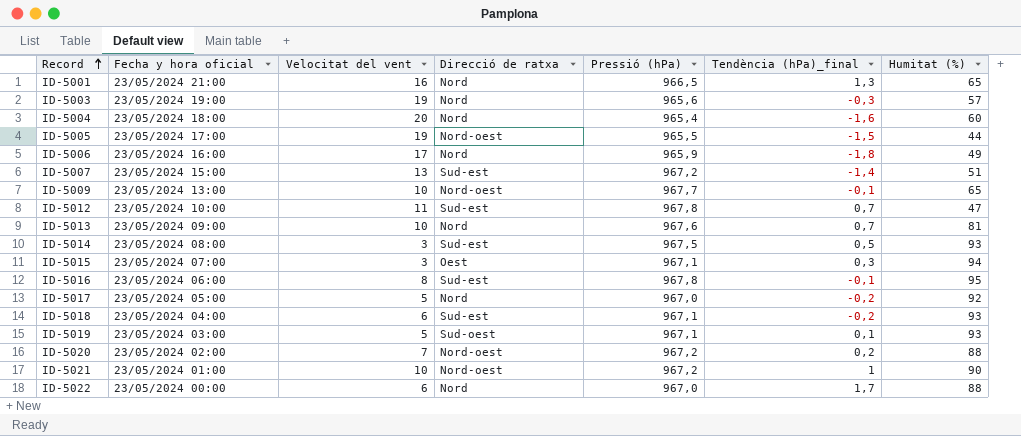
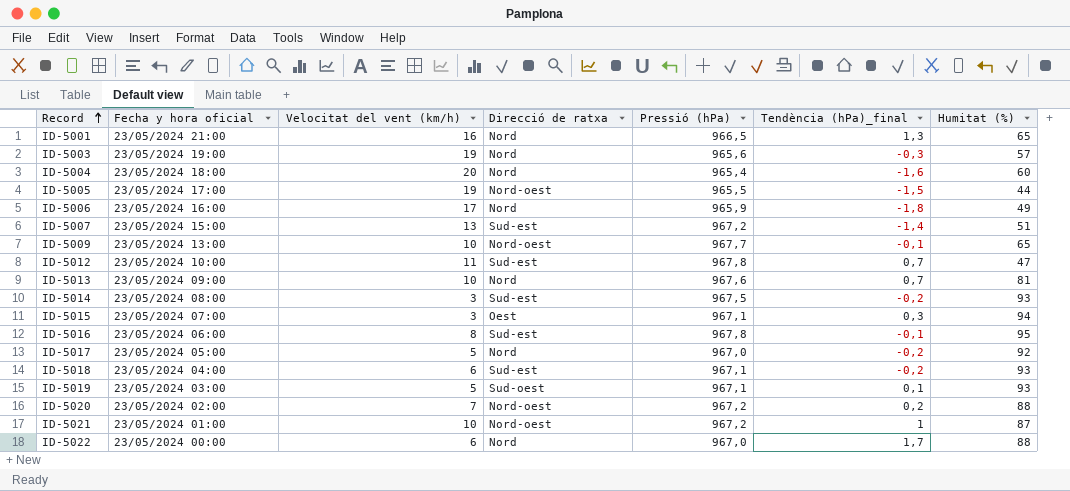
column name: Velocitat del vent -> Velocitat del vent (km/h)
ID-5014 | Tendència (hPa)_final: 0,5 -> -0,2
ID-5021 | Humitat (%): 90 -> 87

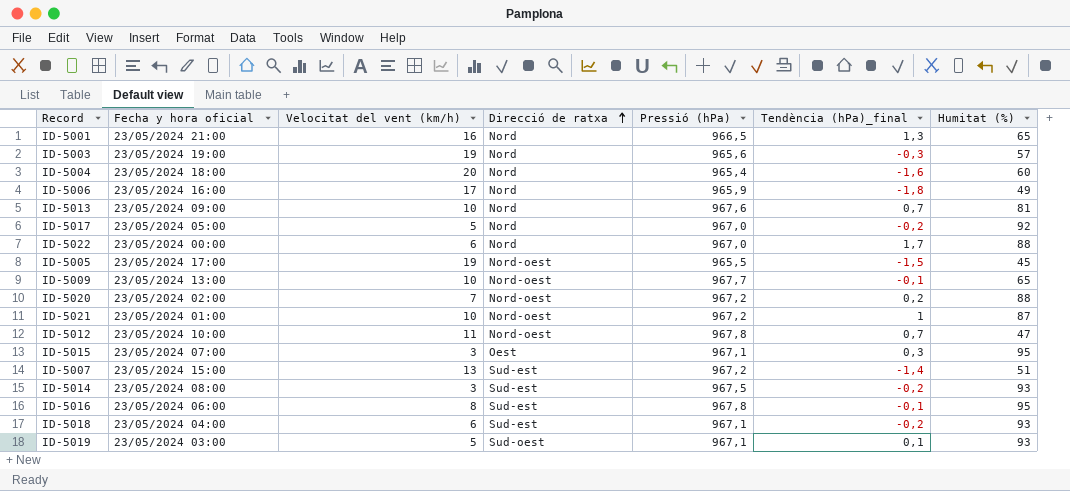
row order: Record ascending -> Direcció de ratxa ascending
ID-5005 | Humitat (%): 44 -> 45
ID-5012 | Direcció de ratxa: Sud-est -> Nord-oest
ID-5015 | Humitat (%): 94 -> 95

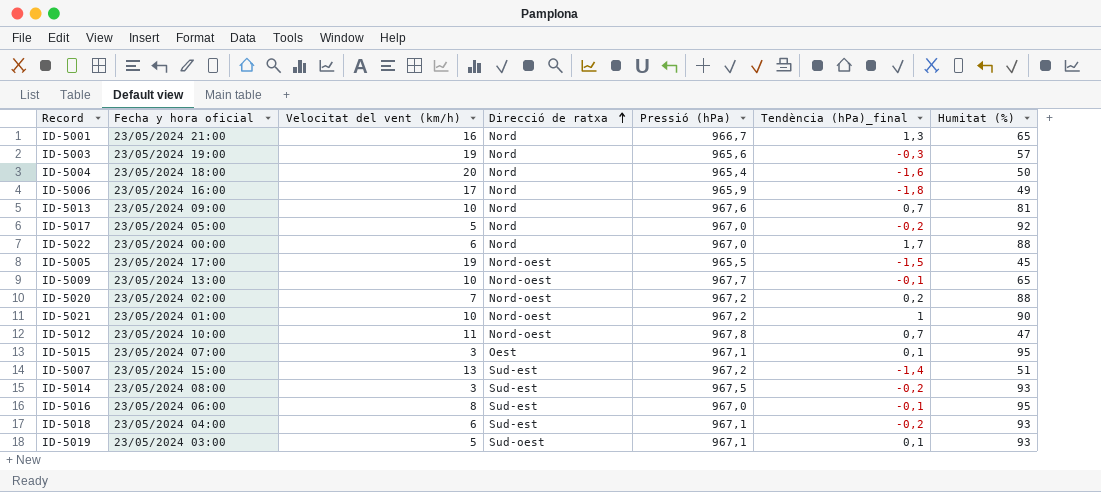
ID-5001 | Pressió (hPa): 966,5 -> 966,7
ID-5004 | Humitat (%): 60 -> 50
ID-5021 | Humitat (%): 87 -> 90
ID-5015 | Tendència (hPa)_final: 0,3 -> 0,1
ID-5016 | Pressió (hPa): 967,8 -> 967,0

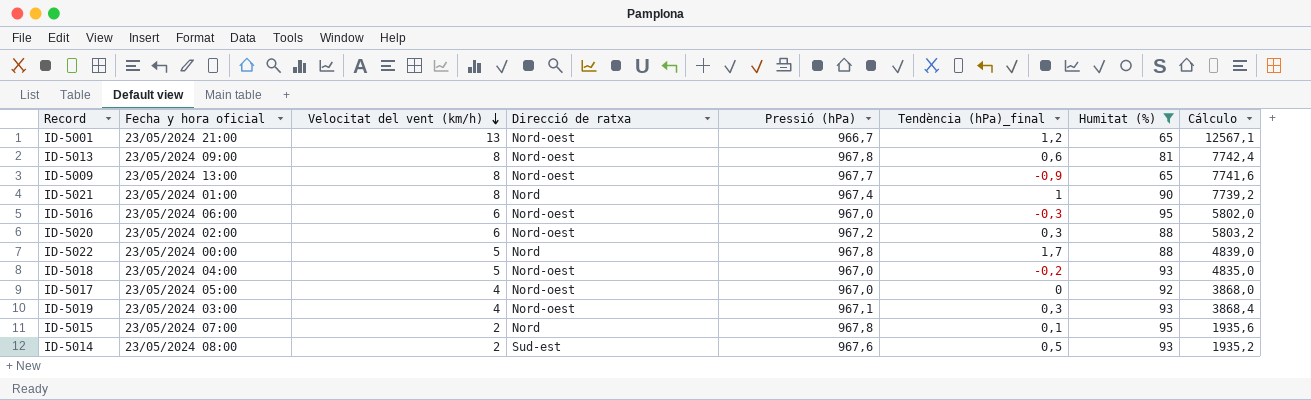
filter: none -> Humitat (%) >= 65
row order: Direcció de ratxa ascending -> Velocitat del vent (km/h) descending
column Cálculo | formula: none -> [Velocitat del vent (km/h)] * [Pressió (hPa)]
ID-5001 | Velocitat del vent (km/h): 16 -> 13
ID-5001 | Direcció de ratxa: Nord -> Nord-oest
ID-5001 | Tendència (hPa)_final: 1,3 -> 1,2
ID-5013 | Velocitat del vent (km/h): 10 -> 8
ID-5013 | Direcció de ratxa: Nord -> Nord-oest
ID-5013 | Pressió (hPa): 967,6 -> 967,8
ID-5013 | Tendència (hPa)_final: 0,7 -> 0,6
ID-5009 | Velocitat del vent (km/h): 10 -> 8
ID-5009 | Tendència (hPa)_final: -0,1 -> -0,9
ID-5021 | Velocitat del vent (km/h): 10 -> 8
ID-5021 | Direcció de ratxa: Nord-oest -> Nord
ID-5021 | Pressió (hPa): 967,2 -> 967,4
ID-5016 | Velocitat del vent (km/h): 8 -> 6
ID-5016 | Direcció de ratxa: Sud-est -> Nord-oest
ID-5016 | Tendència (hPa)_final: -0,1 -> -0,3
ID-5020 | Velocitat del vent (km/h): 7 -> 6
ID-5020 | Tendència (hPa)_final: 0,2 -> 0,3
ID-5022 | Velocitat del vent (km/h): 6 -> 5
ID-5022 | Pressió (hPa): 967,0 -> 967,8
ID-5018 | Velocitat del vent (km/h): 6 -> 5
ID-5018 | Direcció de ratxa: Sud-est -> Nord-oest
ID-5018 | Pressió (hPa): 967,1 -> 967,0
ID-5017 | Velocitat del vent (km/h): 5 -> 4
ID-5017 | Direcció de ratxa: Nord -> Nord-oest
ID-5017 | Tendència (hPa)_final: -0,2 -> 0
ID-5019 | Velocitat del vent (km/h): 5 -> 4
ID-5019 | Direcció de ratxa: Sud-oest -> Nord-oest
ID-5019 | Tendència (hPa)_final: 0,1 -> 0,3
ID-5015 | Velocitat del vent (km/h): 3 -> 2
ID-5015 | Direcció de ratxa: Oest -> Nord
ID-5015 | Pressió (hPa): 967,1 -> 967,8
ID-5014 | Velocitat del vent (km/h): 3 -> 2
ID-5014 | Pressió (hPa): 967,5 -> 967,6
ID-5014 | Tendència (hPa)_final: -0,2 -> 0,5

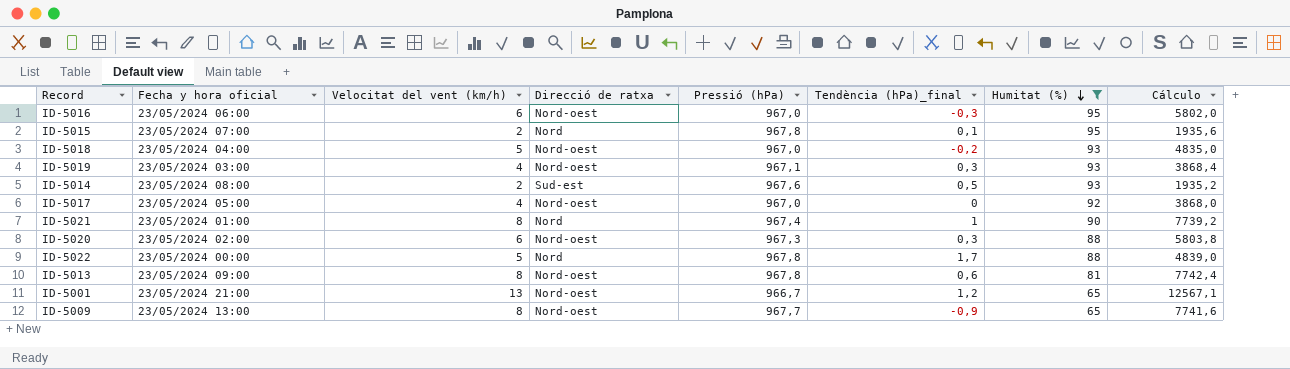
row order: Velocitat del vent (km/h) descending -> Humitat (%) descending
ID-5020 | Pressió (hPa): 967,2 -> 967,3
ID-5020 | Cálculo: 5803,2 -> 5803,8

